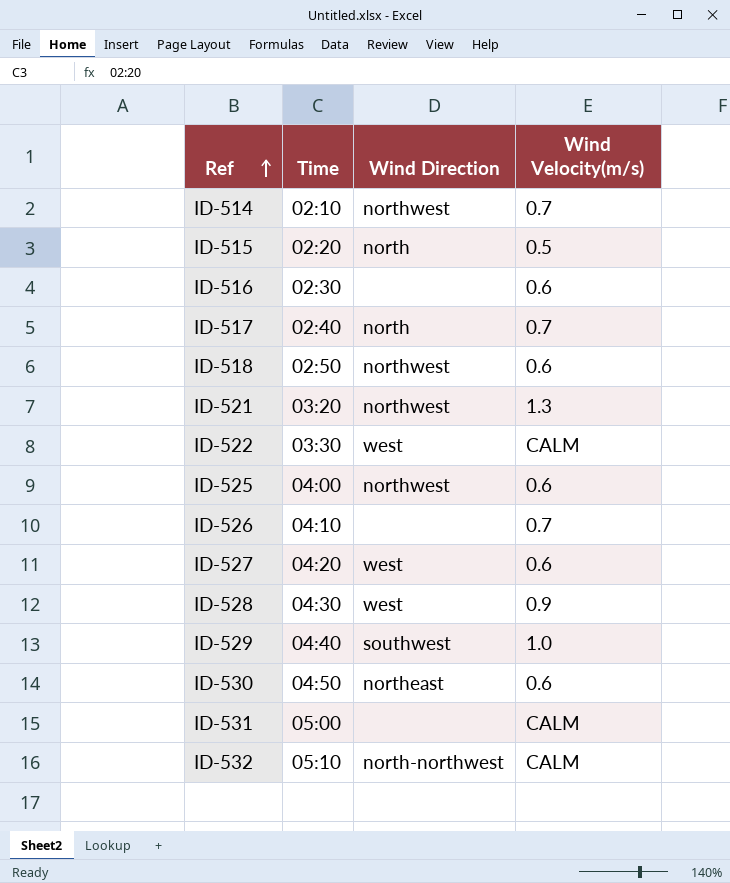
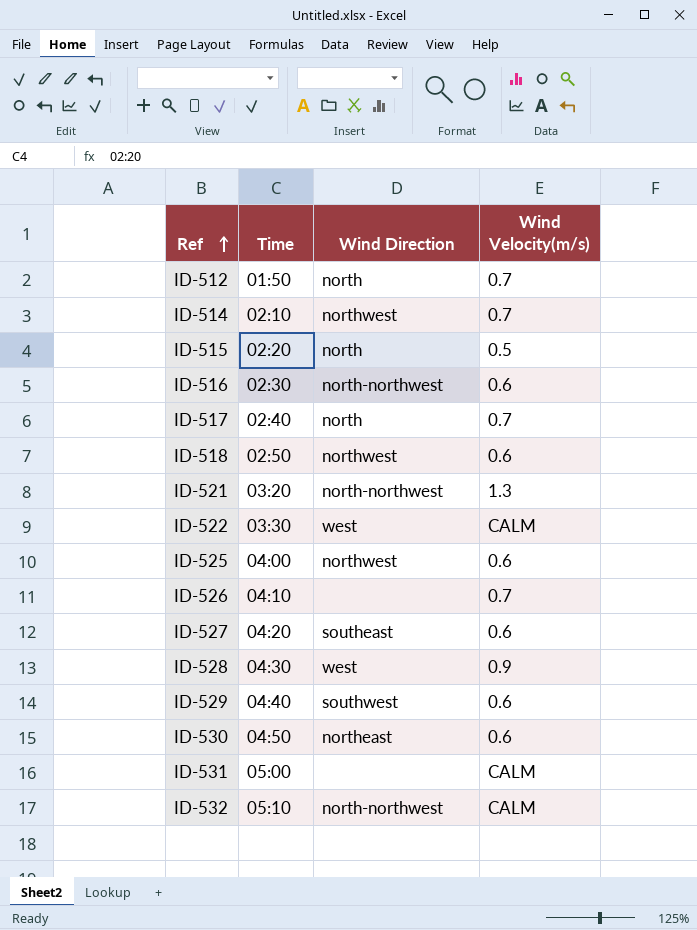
row ID-512: none -> 01:50 | north | 0.7
ID-516 | Wind Direction: none -> north-northwest
ID-521 | Wind Direction: northwest -> north-northwest
ID-527 | Wind Direction: west -> southeast
ID-529 | Wind Velocity(m/s): 1.0 -> 0.6

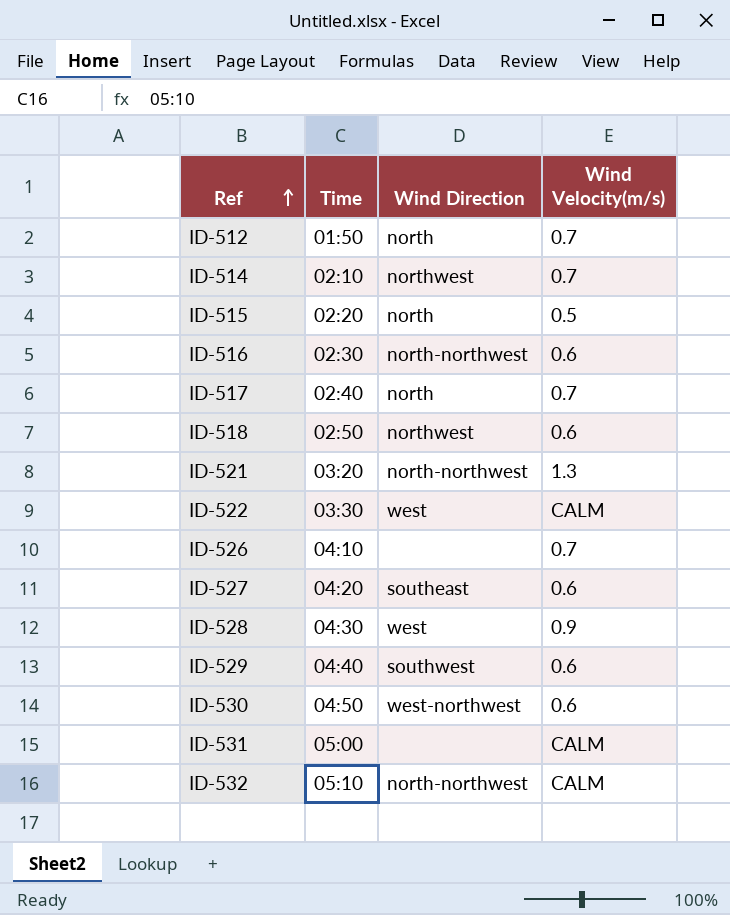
row ID-525: 04:00 | northwest | 0.6 -> none
ID-530 | Wind Direction: northeast -> west-northwest

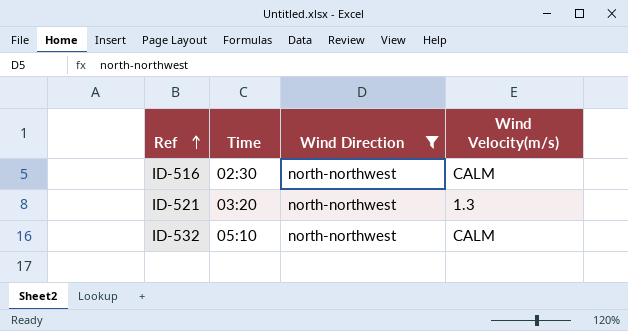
filter: none -> Wind Direction = north-northwest
ID-516 | Wind Velocity(m/s): 0.6 -> CALM

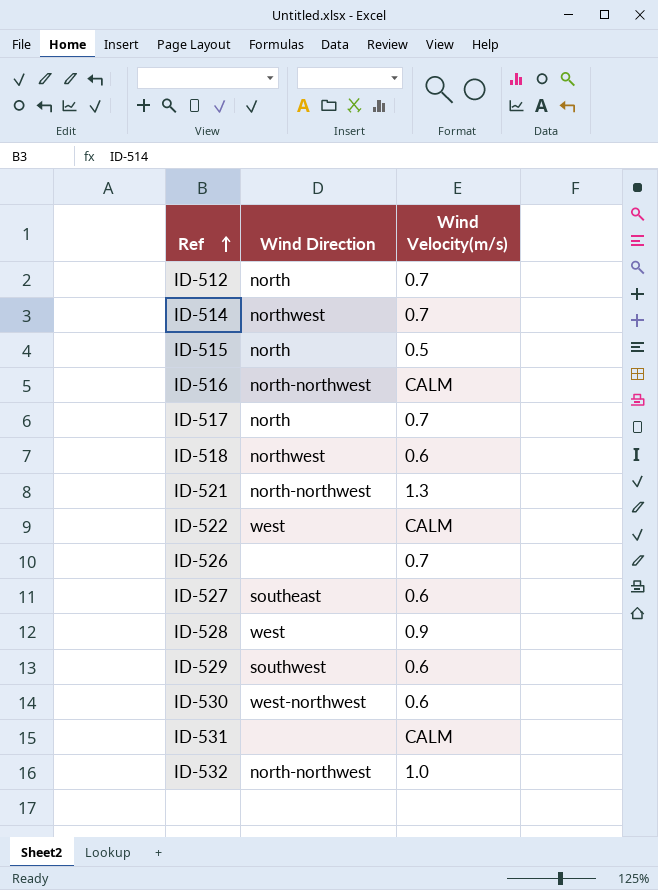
filter: Wind Direction = north-northwest -> none
column Time | position: 2 -> none
ID-532 | Wind Velocity(m/s): CALM -> 1.0

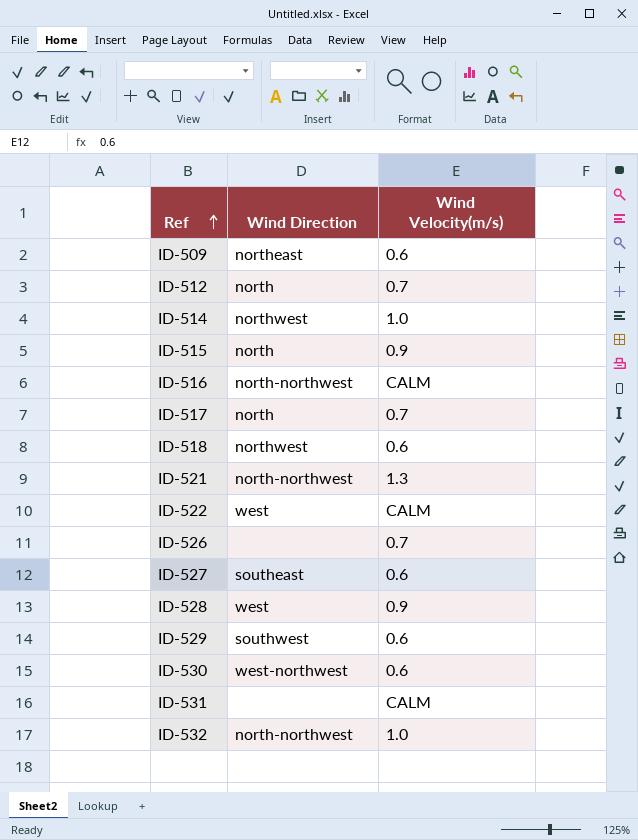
row ID-509: none -> northeast | 0.6
ID-514 | Wind Velocity(m/s): 0.7 -> 1.0
ID-515 | Wind Velocity(m/s): 0.5 -> 0.9

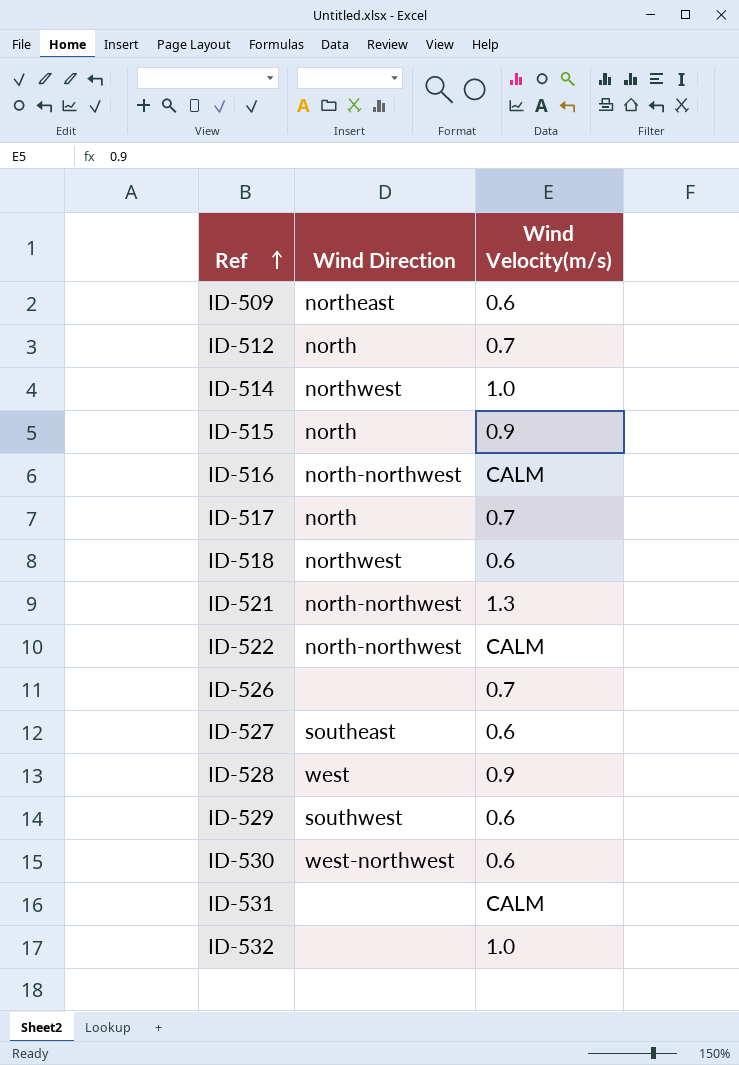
ID-522 | Wind Direction: west -> north-northwest
ID-532 | Wind Direction: north-northwest -> none

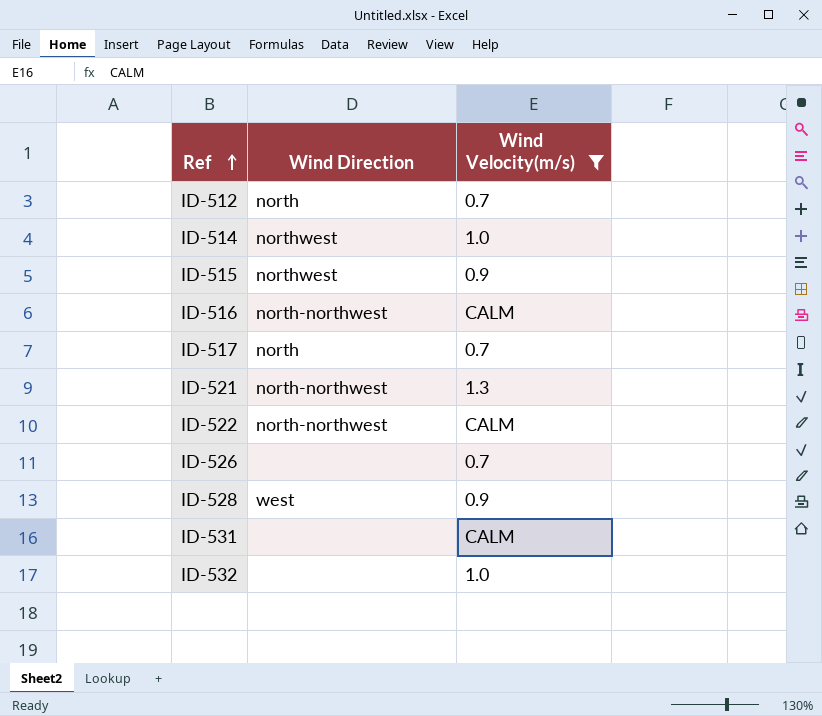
filter: none -> Wind Velocity(m/s) != 0.6
ID-515 | Wind Direction: north -> northwest

